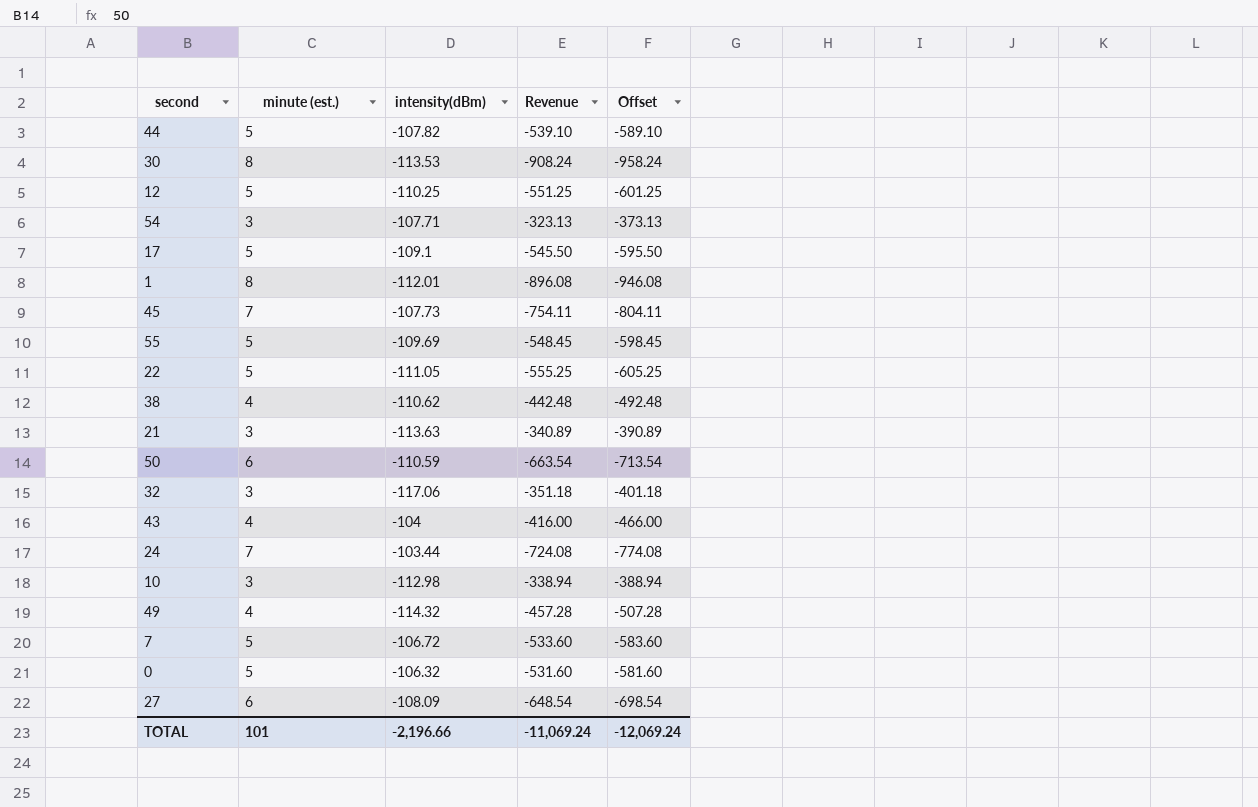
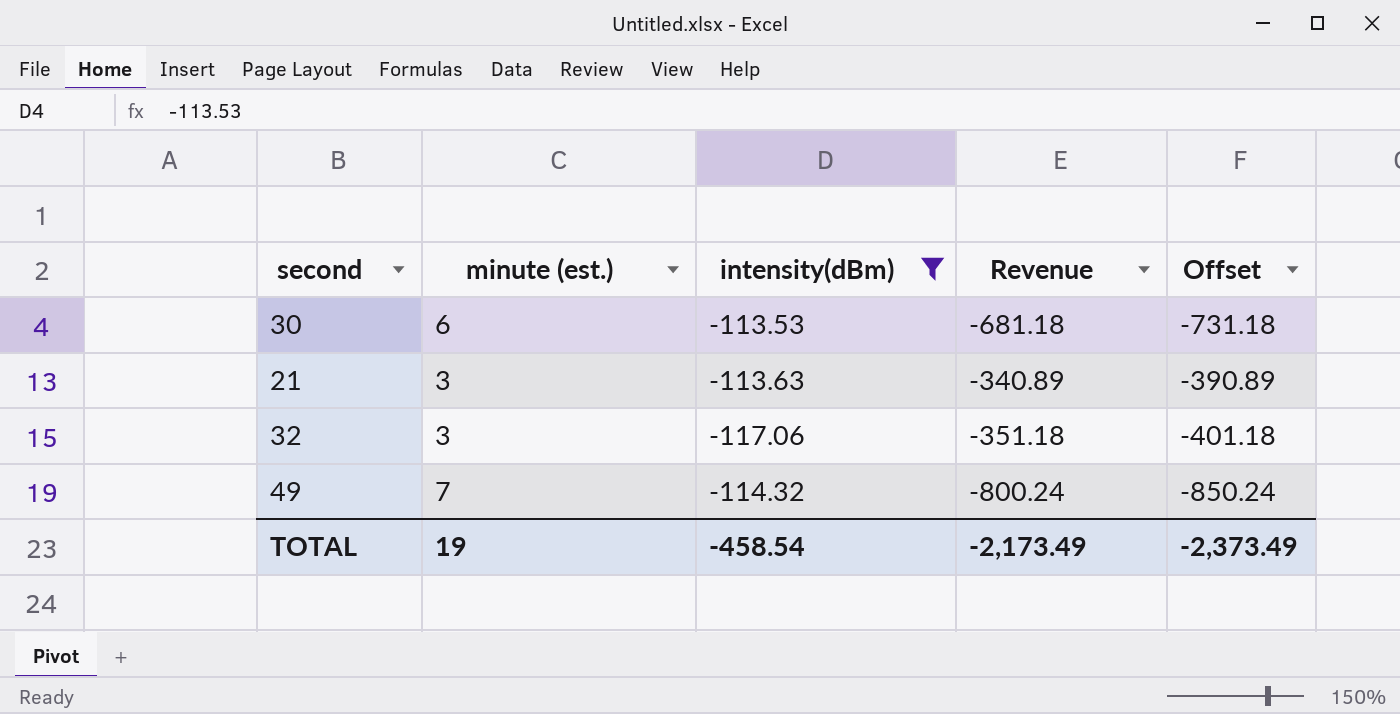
filter: none -> intensity(dBm) <= -113.53
30 | minute (est.): 8 -> 6
30 | Revenue: -908.24 -> -681.18
30 | Offset: -958.24 -> -731.18
49 | minute (est.): 4 -> 7
49 | Revenue: -457.28 -> -800.24
49 | Offset: -507.28 -> -850.24
TOTAL | minute (est.): 101 -> 19
TOTAL | intensity(dBm): -2,196.66 -> -458.54
TOTAL | Revenue: -11,069.24 -> -2,173.49
TOTAL | Offset: -12,069.24 -> -2,373.49

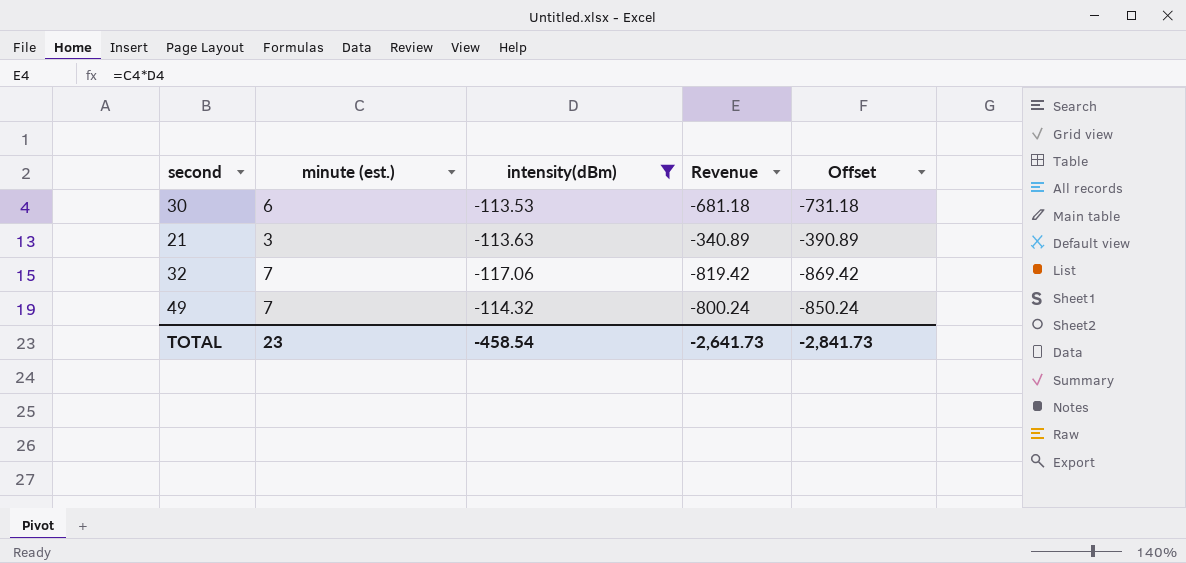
32 | minute (est.): 3 -> 7
32 | Revenue: -351.18 -> -819.42
32 | Offset: -401.18 -> -869.42
TOTAL | minute (est.): 19 -> 23
TOTAL | Revenue: -2,173.49 -> -2,641.73
TOTAL | Offset: -2,373.49 -> -2,841.73

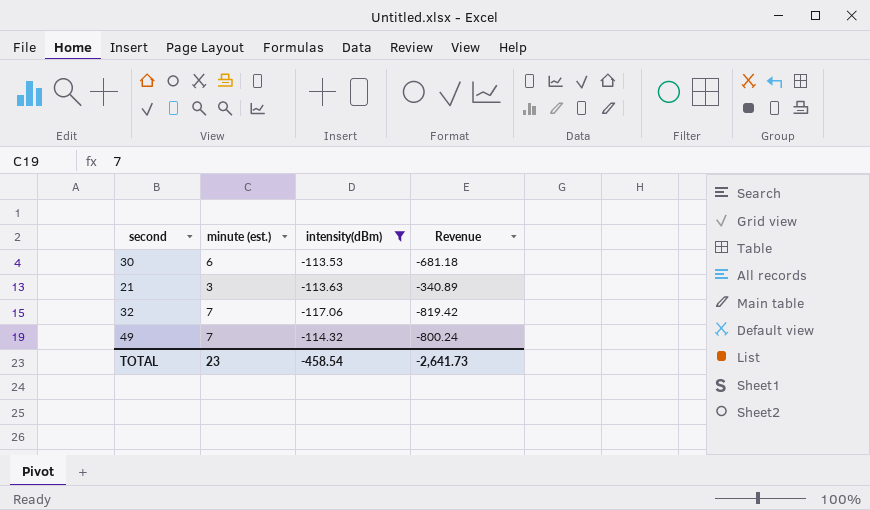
column Offset | formula: [Revenue] - 50 -> none

